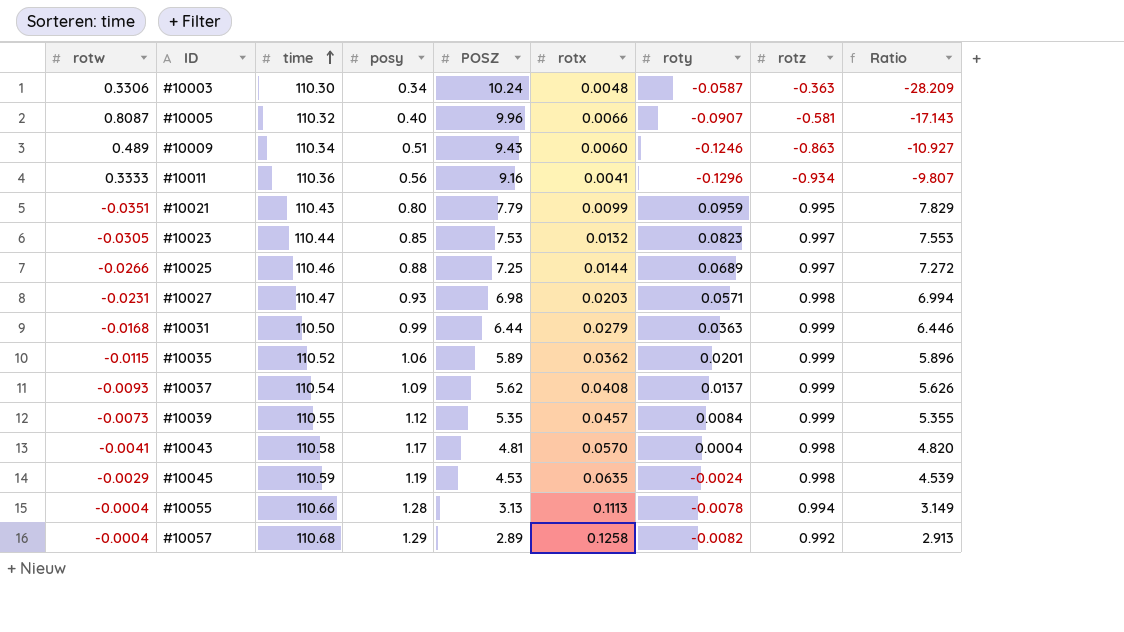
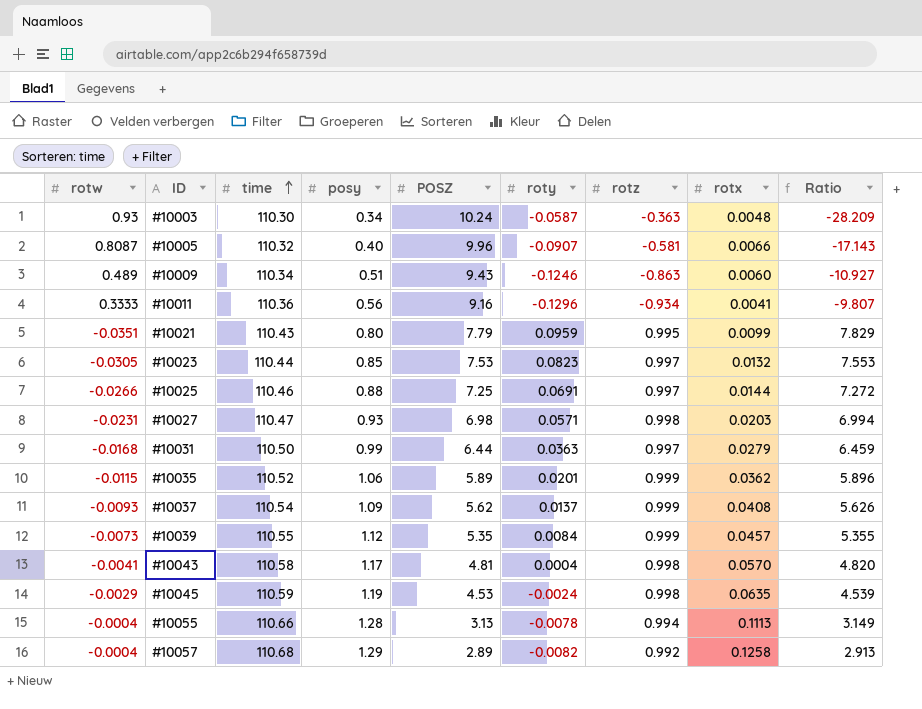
column rotx | position: 6 -> 8
#10003 | rotw: 0.3306 -> 0.93
#10025 | roty: 0.0689 -> 0.0691
#10031 | rotz: 0.999 -> 0.997
#10031 | Ratio: 6.446 -> 6.459

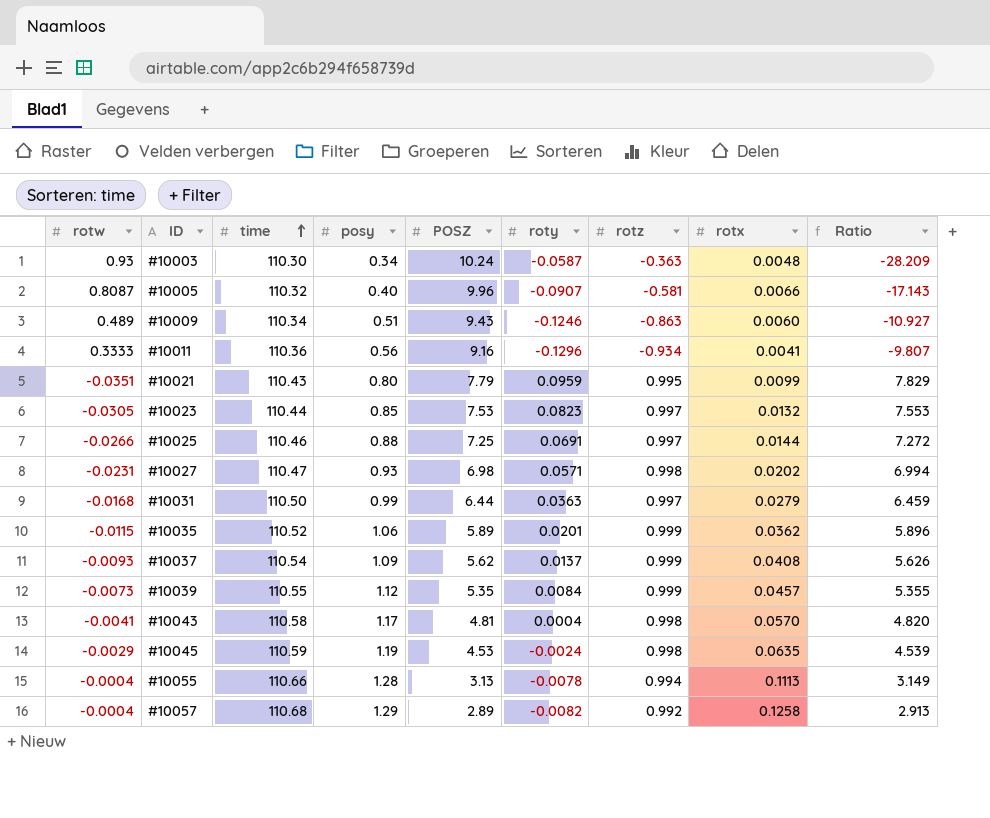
#10027 | rotx: 0.0203 -> 0.0202

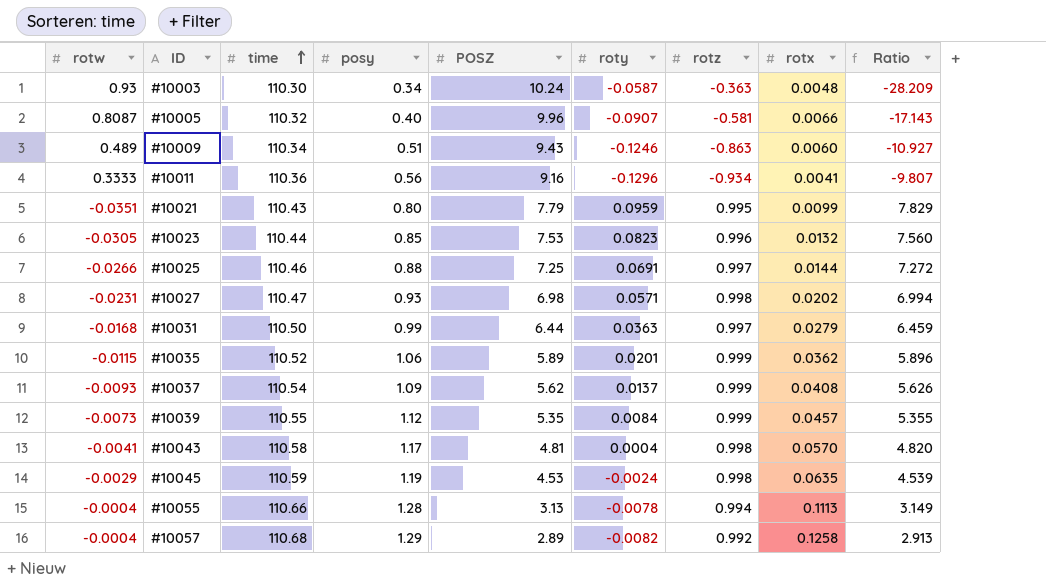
#10023 | rotz: 0.997 -> 0.996
#10023 | Ratio: 7.553 -> 7.560

